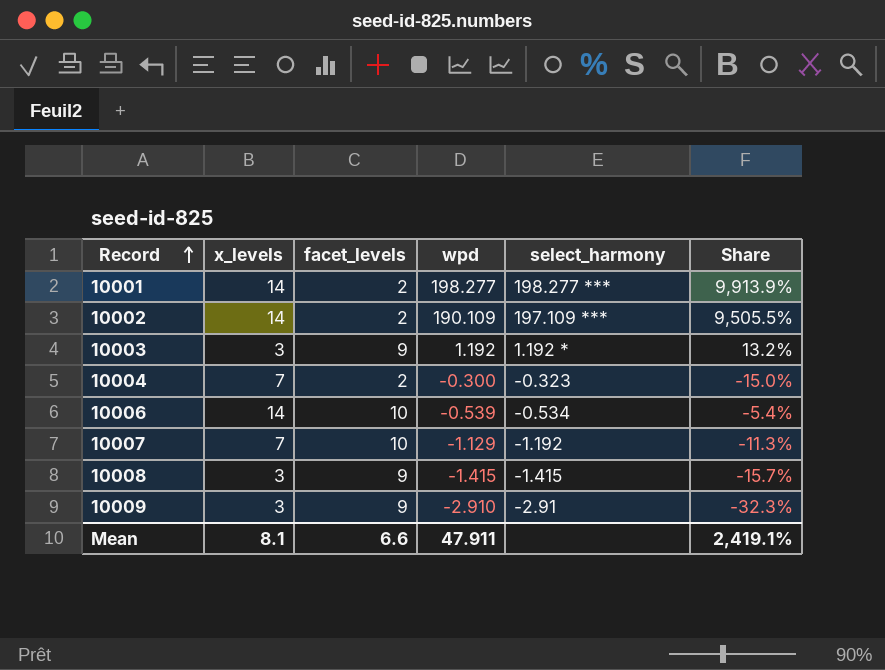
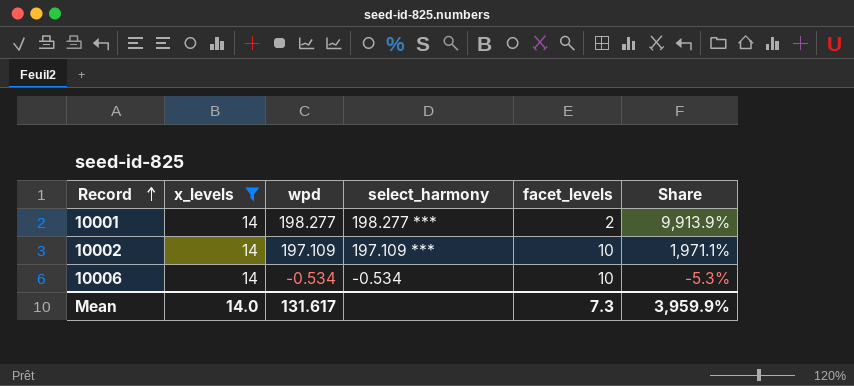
filter: none -> x_levels = 14
column facet_levels | position: 3 -> 5
10002 | wpd: 190.109 -> 197.109
10002 | facet_levels: 2 -> 10
10002 | Share: 9,505.5% -> 1,971.1%
10006 | wpd: -0.539 -> -0.534
10006 | Share: -5.4% -> -5.3%
Mean | x_levels: 8.1 -> 14.0
Mean | wpd: 47.911 -> 131.617
Mean | facet_levels: 6.6 -> 7.3
Mean | Share: 2,419.1% -> 3,959.9%

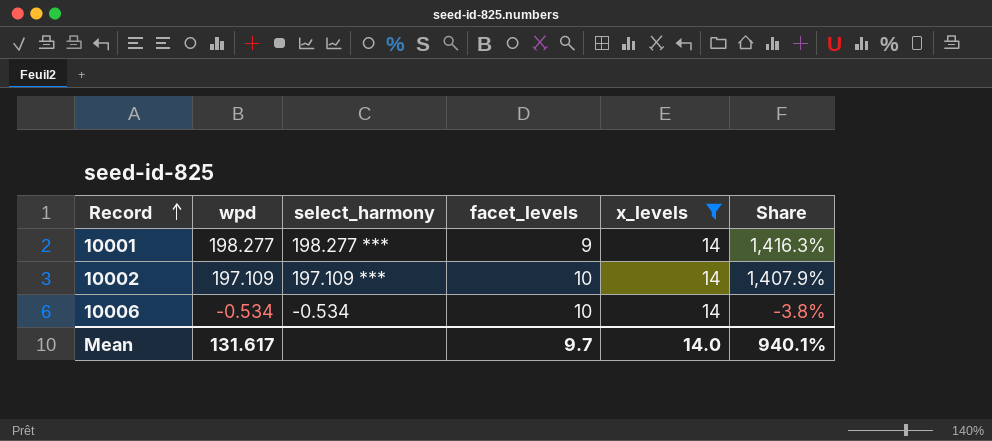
column x_levels | position: 2 -> 5
column Share | formula: [wpd] / [facet_levels] -> [wpd] / [x_levels]
10001 | facet_levels: 2 -> 9
Mean | facet_levels: 7.3 -> 9.7
Mean | Share: 3,959.9% -> 940.1%

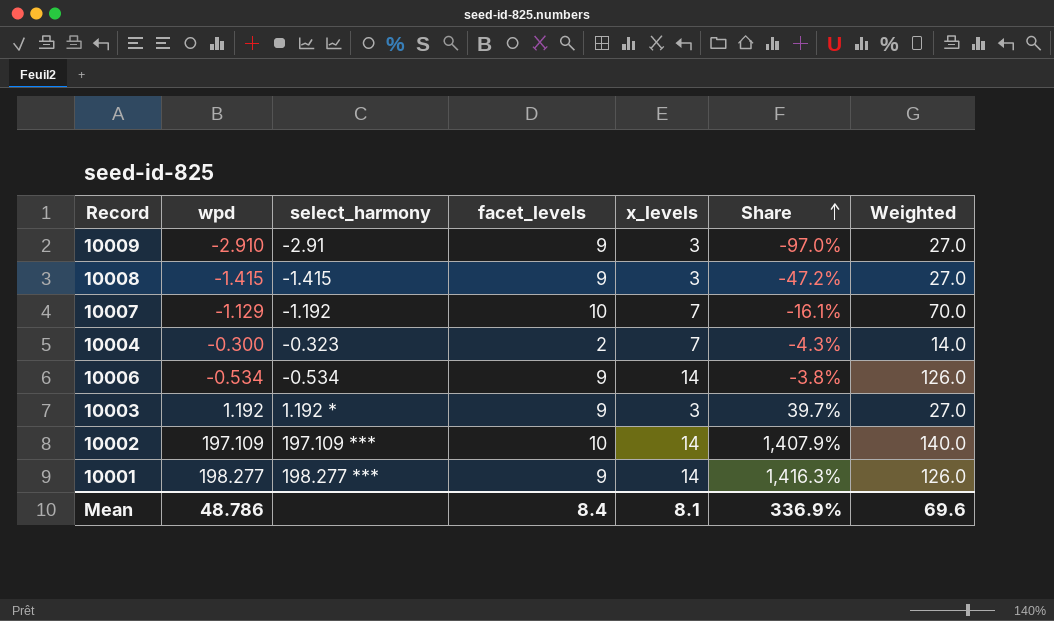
filter: x_levels = 14 -> none
row order: Record ascending -> Share ascending
column Weighted | formula: none -> [facet_levels] * [x_levels]
10006 | facet_levels: 10 -> 9
Mean | wpd: 131.617 -> 48.786
Mean | facet_levels: 9.7 -> 8.4
Mean | x_levels: 14.0 -> 8.1
Mean | Share: 940.1% -> 336.9%

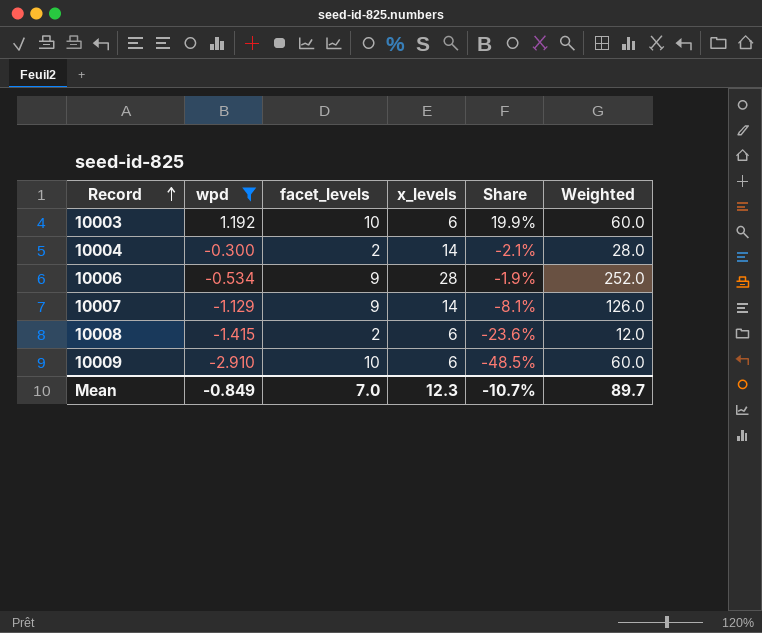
filter: none -> wpd <= 1.192
row order: Share ascending -> Record ascending
column select_harmony | position: 3 -> none
10003 | facet_levels: 9 -> 10
10003 | x_levels: 3 -> 6
10003 | Share: 39.7% -> 19.9%
10003 | Weighted: 27.0 -> 60.0
10004 | x_levels: 7 -> 14
10004 | Share: -4.3% -> -2.1%
10004 | Weighted: 14.0 -> 28.0
10006 | x_levels: 14 -> 28
10006 | Share: -3.8% -> -1.9%
10006 | Weighted: 126.0 -> 252.0
10007 | facet_levels: 10 -> 9
10007 | x_levels: 7 -> 14
10007 | Share: -16.1% -> -8.1%
10007 | Weighted: 70.0 -> 126.0
10008 | facet_levels: 9 -> 2
10008 | x_levels: 3 -> 6
10008 | Share: -47.2% -> -23.6%
10008 | Weighted: 27.0 -> 12.0
10009 | facet_levels: 9 -> 10
10009 | x_levels: 3 -> 6
10009 | Share: -97.0% -> -48.5%
10009 | Weighted: 27.0 -> 60.0
Mean | wpd: 48.786 -> -0.849
Mean | facet_levels: 8.4 -> 7.0
Mean | x_levels: 8.1 -> 12.3
Mean | Share: 336.9% -> -10.7%
Mean | Weighted: 69.6 -> 89.7

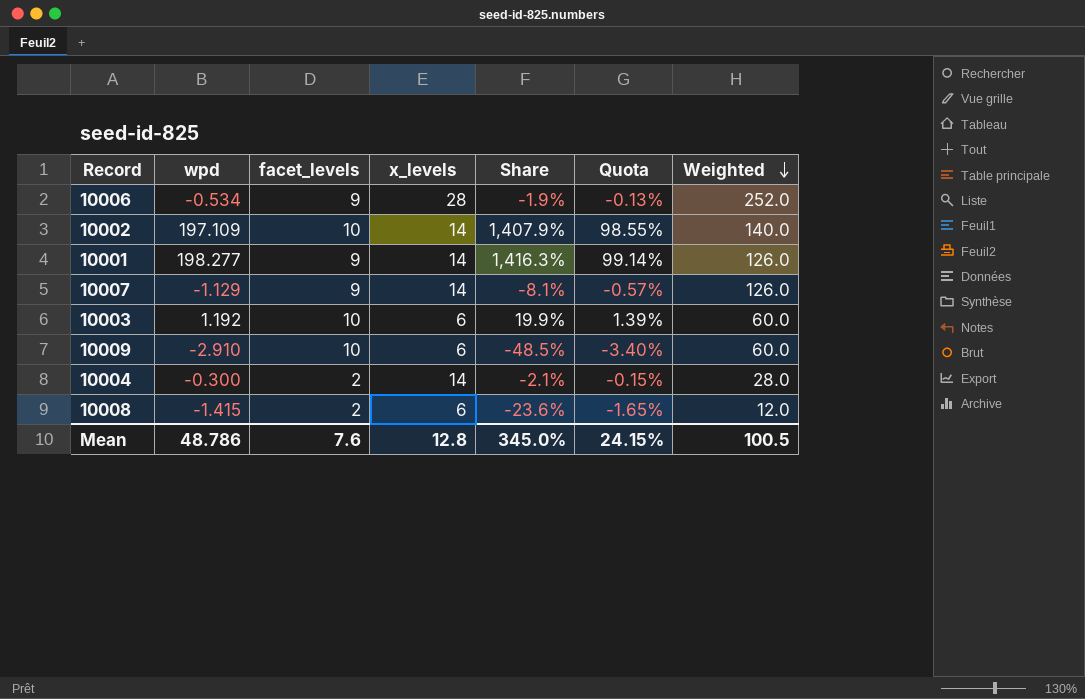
filter: wpd <= 1.192 -> none
row order: Record ascending -> Weighted descending
column Quota | formula: none -> [Share] * 0.07
Mean | wpd: -0.849 -> 48.786
Mean | facet_levels: 7.0 -> 7.6
Mean | x_levels: 12.3 -> 12.8
Mean | Share: -10.7% -> 345.0%
Mean | Weighted: 89.7 -> 100.5

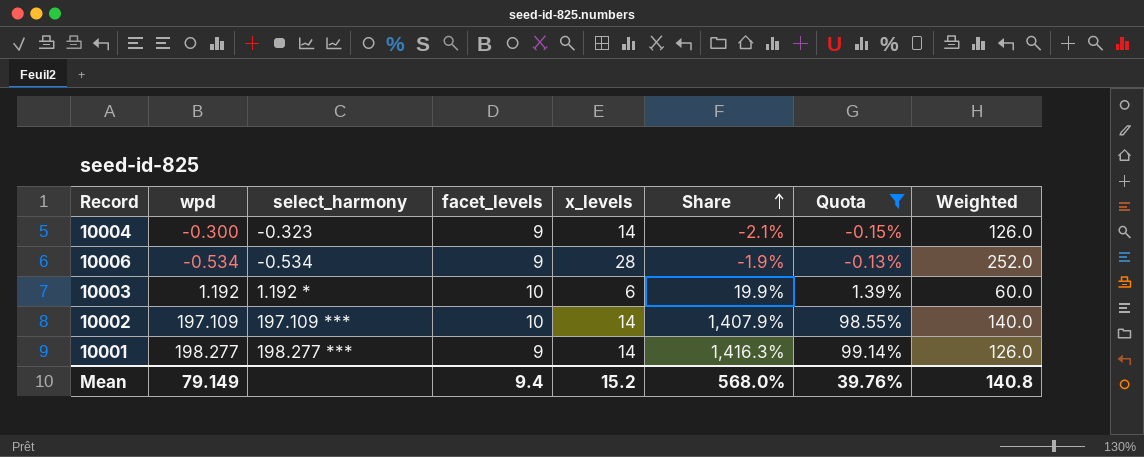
filter: none -> Quota >= -0.15%
row order: Weighted descending -> Share ascending
column select_harmony | position: none -> 3
10004 | facet_levels: 2 -> 9
10004 | Weighted: 28.0 -> 126.0
Mean | wpd: 48.786 -> 79.149
Mean | facet_levels: 7.6 -> 9.4
Mean | x_levels: 12.8 -> 15.2
Mean | Share: 345.0% -> 568.0%
Mean | Quota: 24.15% -> 39.76%
Mean | Weighted: 100.5 -> 140.8

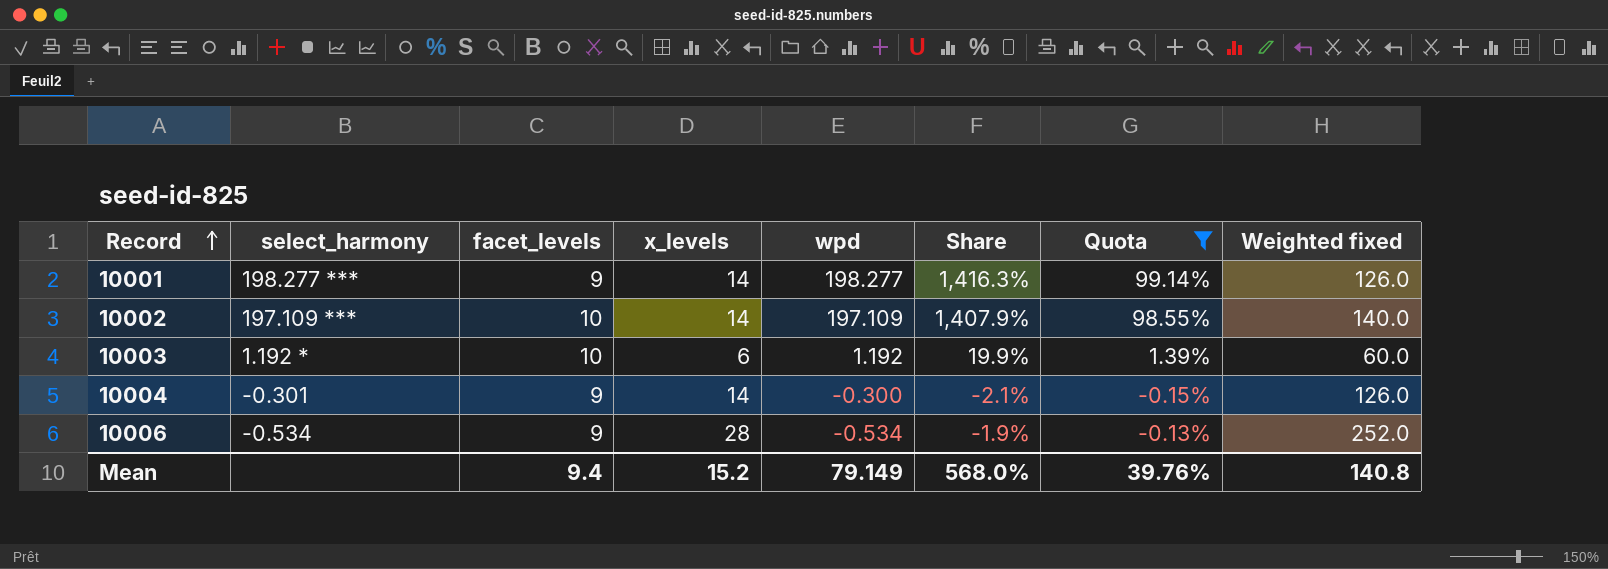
row order: Share ascending -> Record ascending
column wpd | position: 2 -> 5
column name: Weighted -> Weighted fixed
10004 | select_harmony: -0.323 -> -0.301

